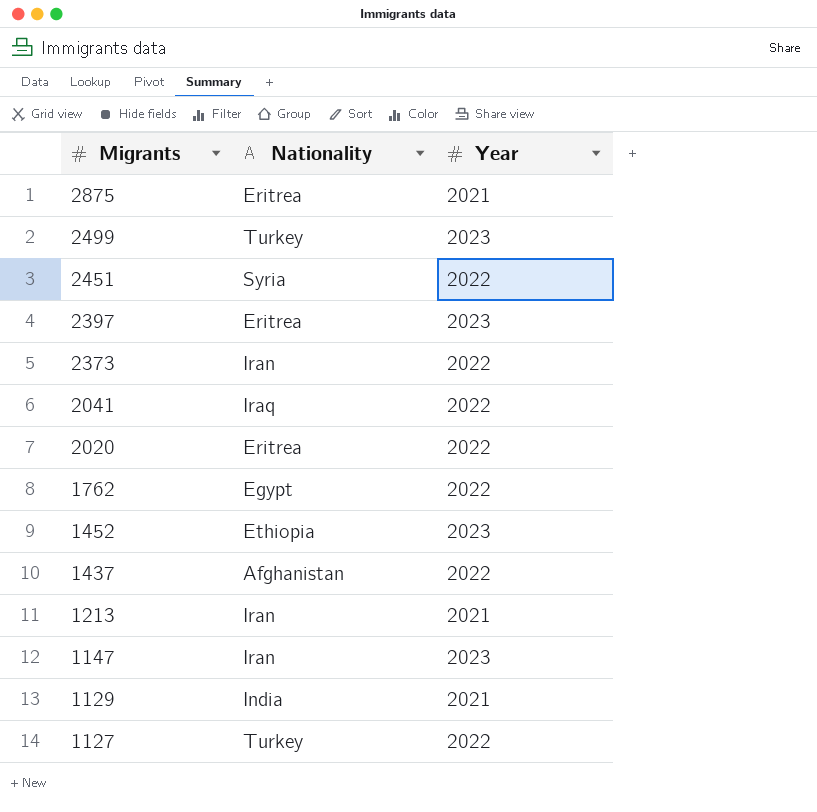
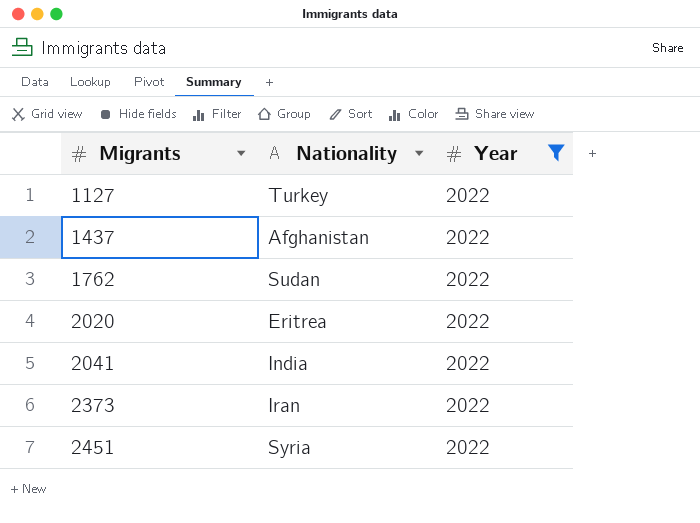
filter: none -> Year = 2022
row order: Migrants descending -> Migrants ascending
1762 | Nationality: Egypt -> Sudan
2041 | Nationality: Iraq -> India

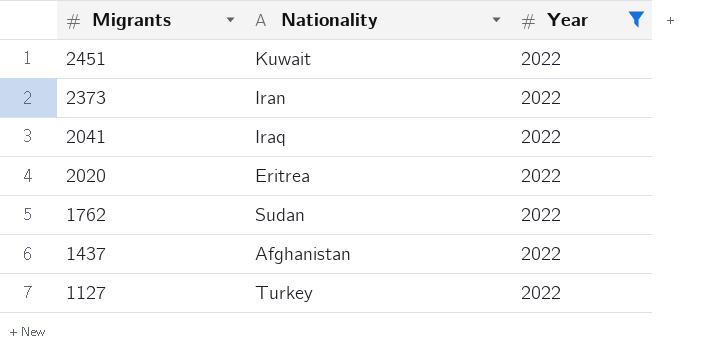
row order: Migrants ascending -> Migrants descending
2451 | Nationality: Syria -> Kuwait
2041 | Nationality: India -> Iraq

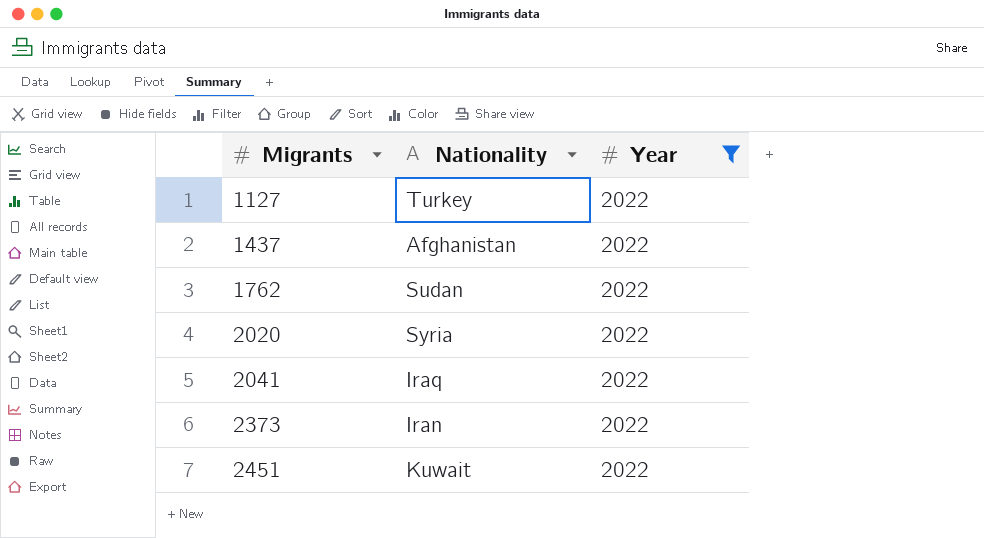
row order: Migrants descending -> Migrants ascending
2020 | Nationality: Eritrea -> Syria

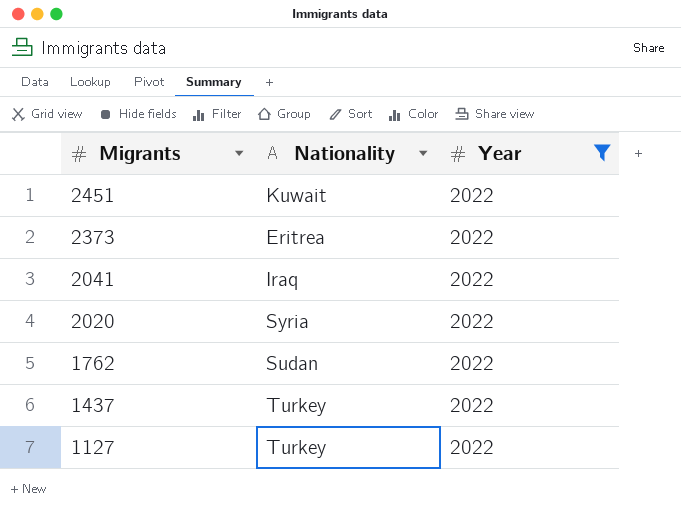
row order: Migrants ascending -> Migrants descending
2373 | Nationality: Iran -> Eritrea
1437 | Nationality: Afghanistan -> Turkey

